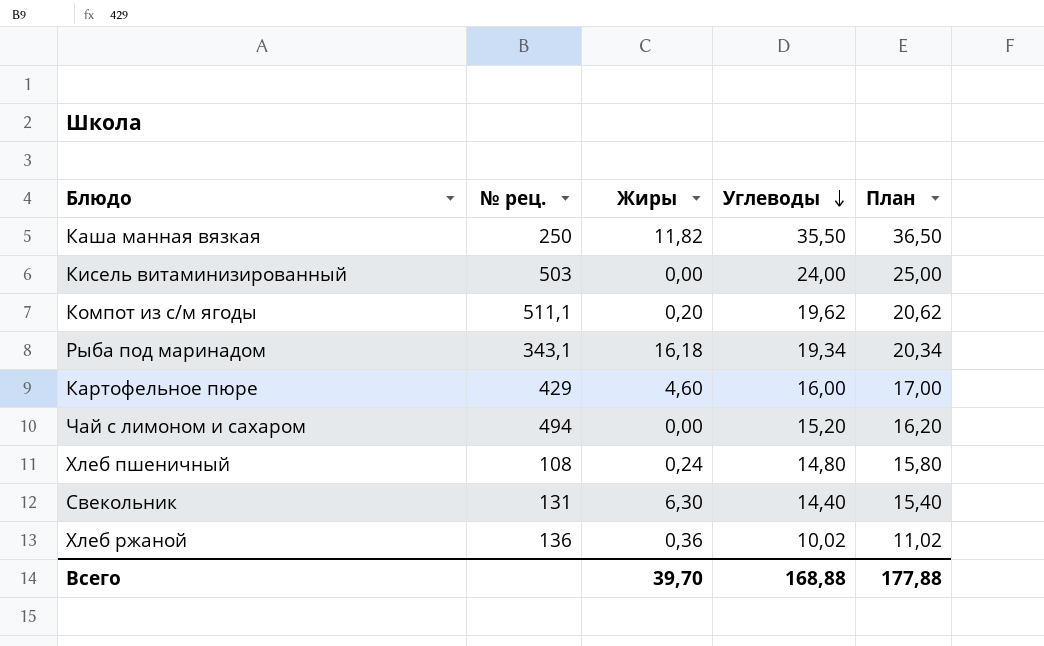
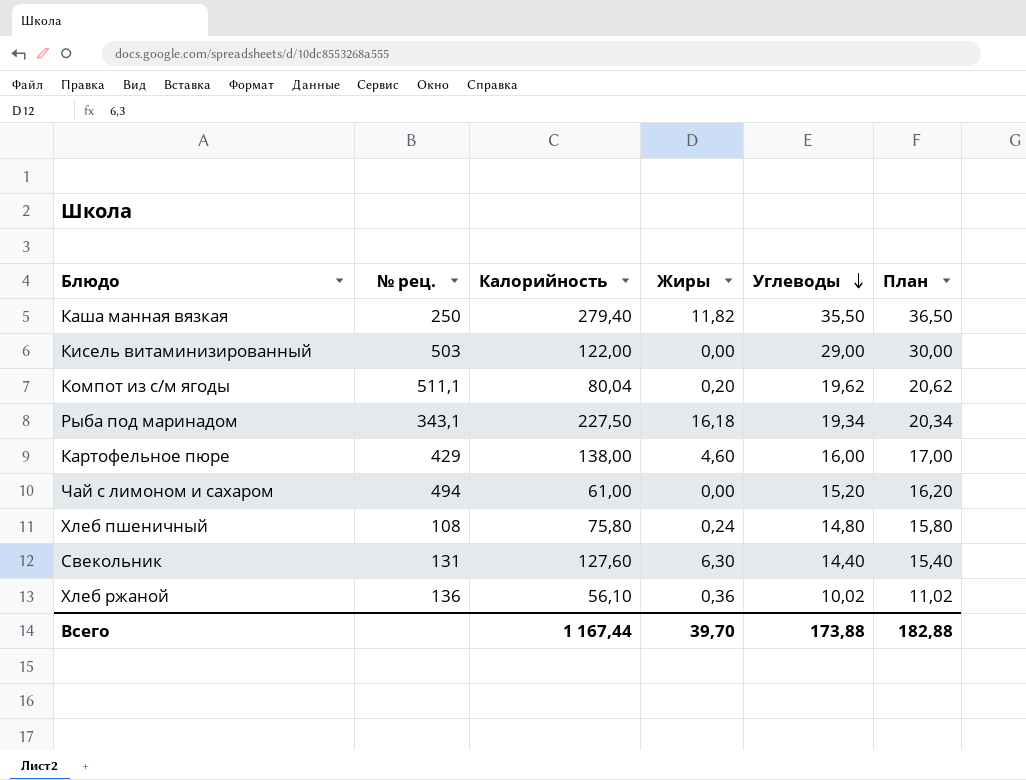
column Калорийность | position: none -> 3
Кисель витаминизированный | Углеводы: 24,00 -> 29,00
Кисель витаминизированный | План: 25,00 -> 30,00
Всего | Углеводы: 168,88 -> 173,88
Всего | План: 177,88 -> 182,88

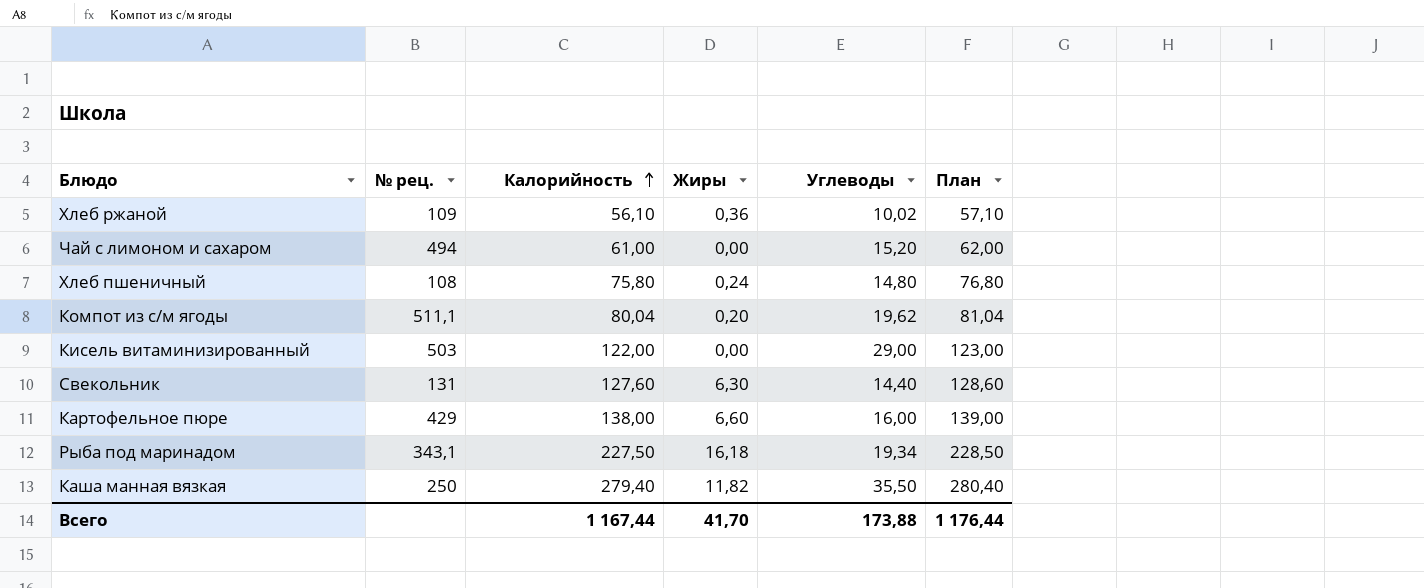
row order: Углеводы descending -> Калорийность ascending
column План | formula: [Углеводы] + 1 -> [Калорийность] + 1
Хлеб ржаной | № рец.: 136 -> 109
Картофельное пюре | Жиры: 4,60 -> 6,60
Всего | Жиры: 39,70 -> 41,70
Всего | План: 182,88 -> 1 176,44

